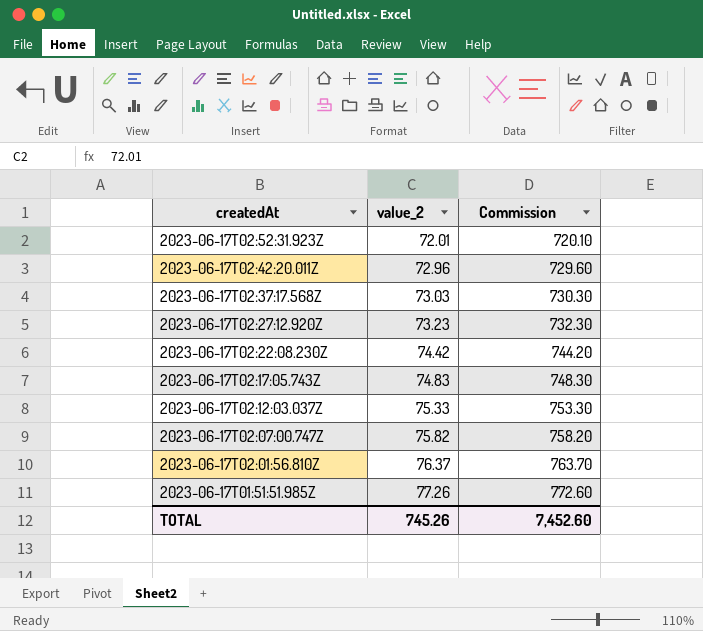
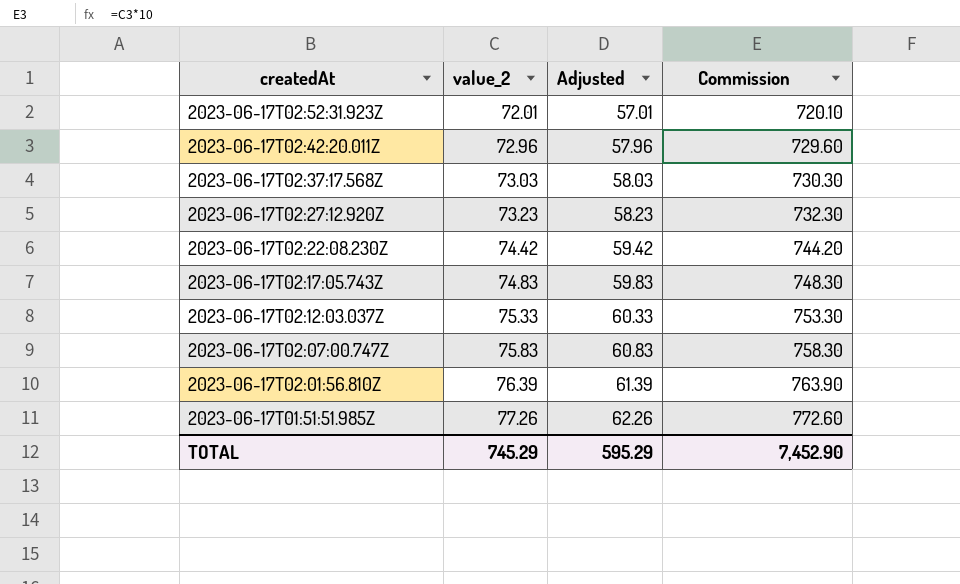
column Adjusted | formula: none -> [value_2] - 15
2023-06-17T02:07:00.747Z | value_2: 75.82 -> 75.83
2023-06-17T02:07:00.747Z | Commission: 758.20 -> 758.30
2023-06-17T02:01:56.810Z | value_2: 76.37 -> 76.39
2023-06-17T02:01:56.810Z | Commission: 763.70 -> 763.90
TOTAL | value_2: 745.26 -> 745.29
TOTAL | Commission: 7,452.60 -> 7,452.90

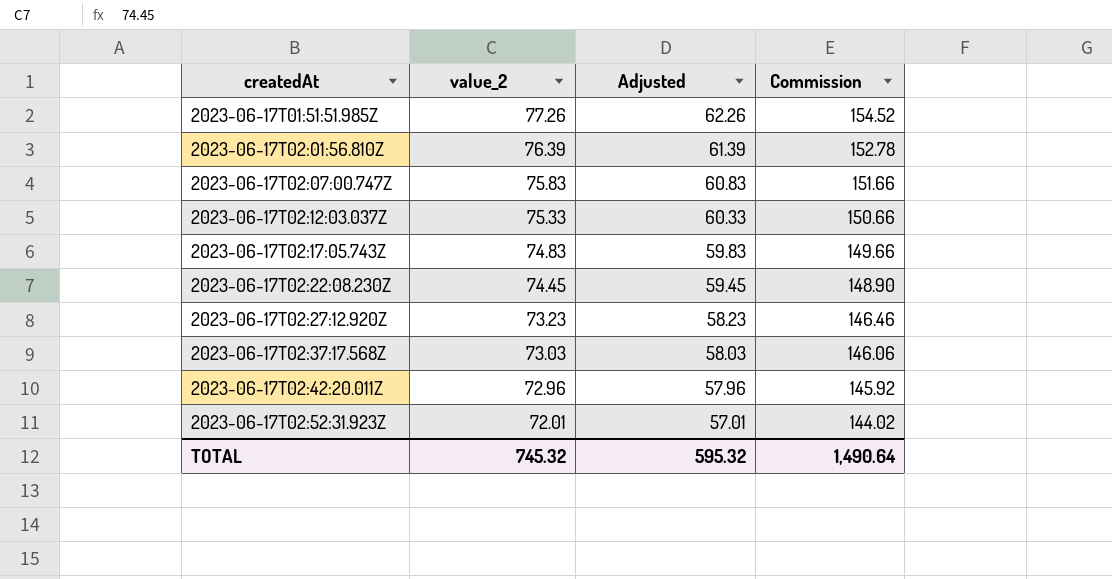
row order: createdAt descending -> createdAt ascending
column Commission | formula: [value_2] * 10 -> [value_2] * 2
2023-06-17T02:22:08.230Z | value_2: 74.42 -> 74.45
2023-06-17T02:22:08.230Z | Adjusted: 59.42 -> 59.45
TOTAL | value_2: 745.29 -> 745.32
TOTAL | Adjusted: 595.29 -> 595.32
TOTAL | Commission: 7,452.90 -> 1,490.64

